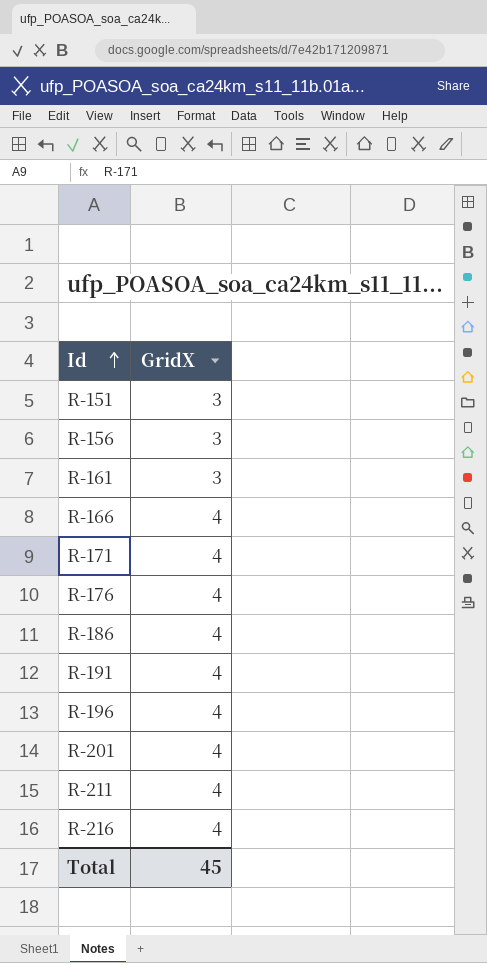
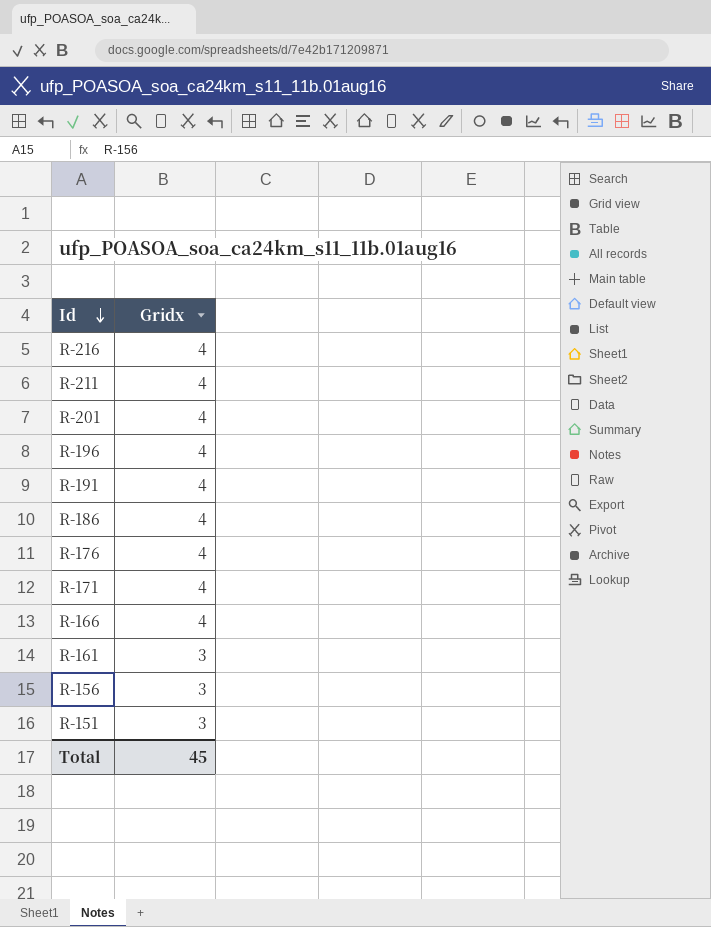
row order: Id ascending -> Id descending
column name: GridX -> Gridx

